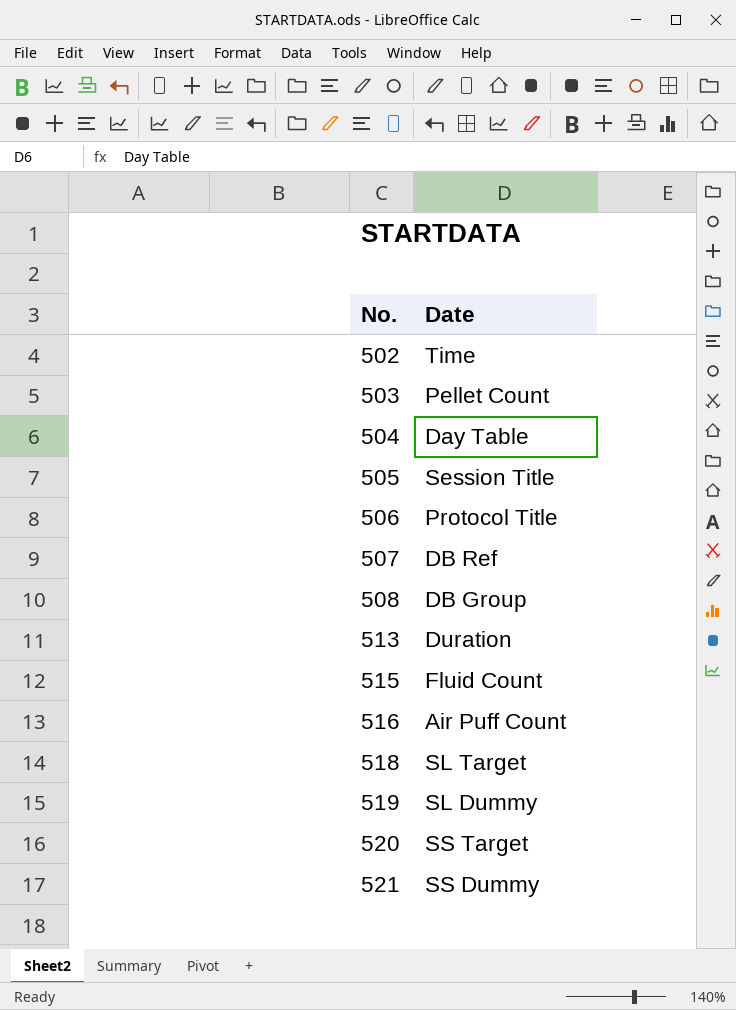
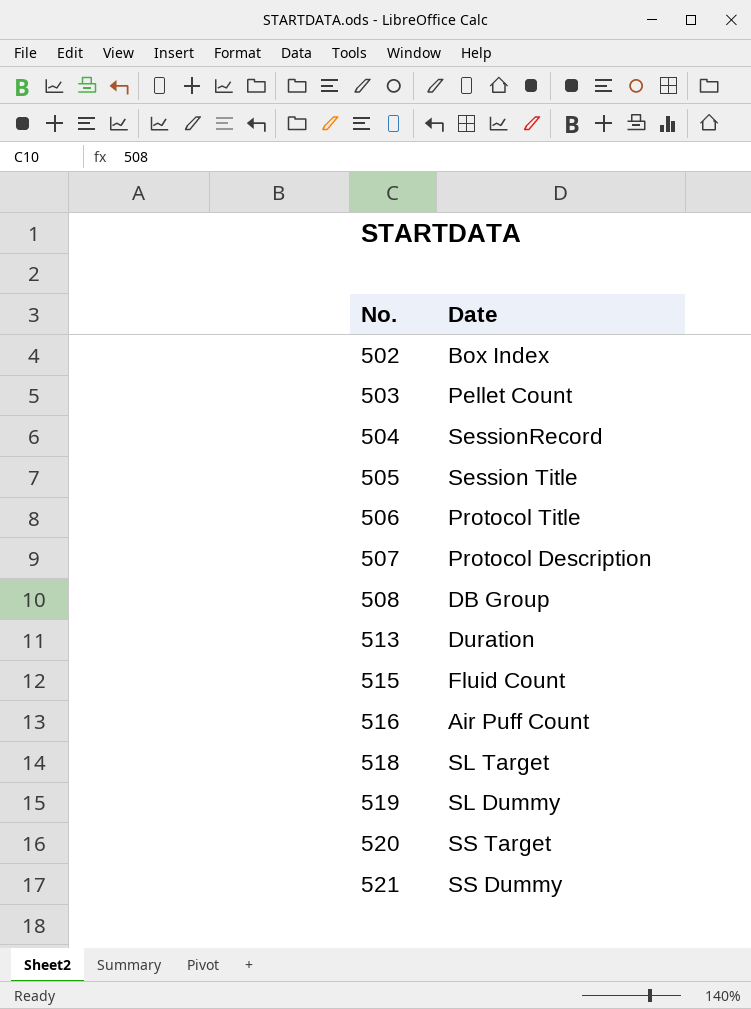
502 | Date: Time -> Box Index
504 | Date: Day Table -> SessionRecord
507 | Date: DB Ref -> Protocol Description

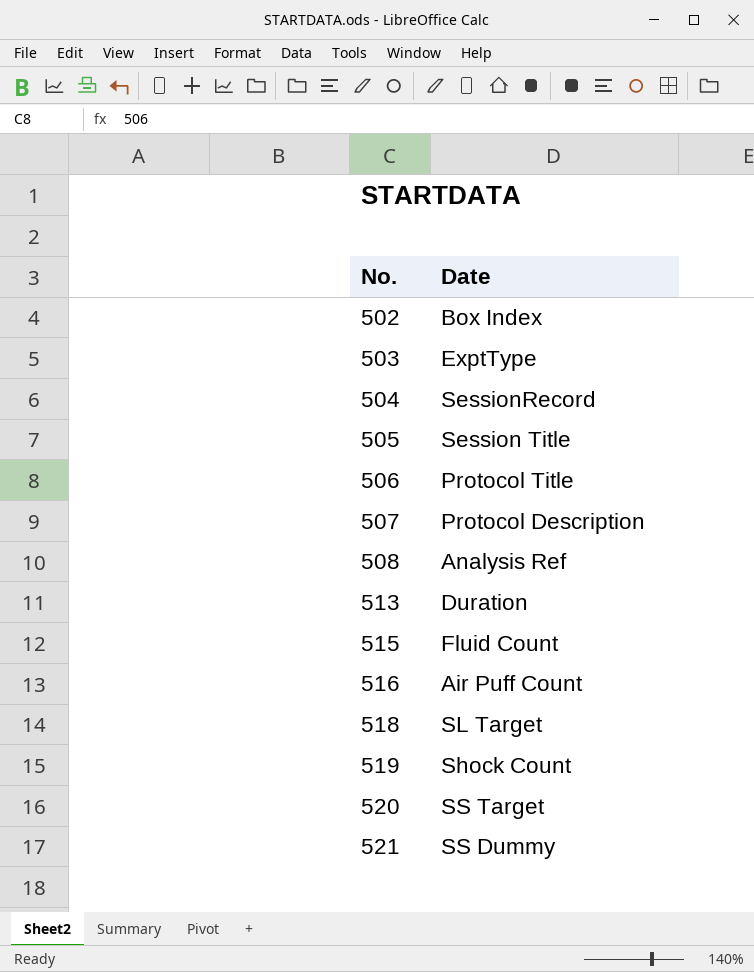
503 | Date: Pellet Count -> ExptType
508 | Date: DB Group -> Analysis Ref
519 | Date: SL Dummy -> Shock Count

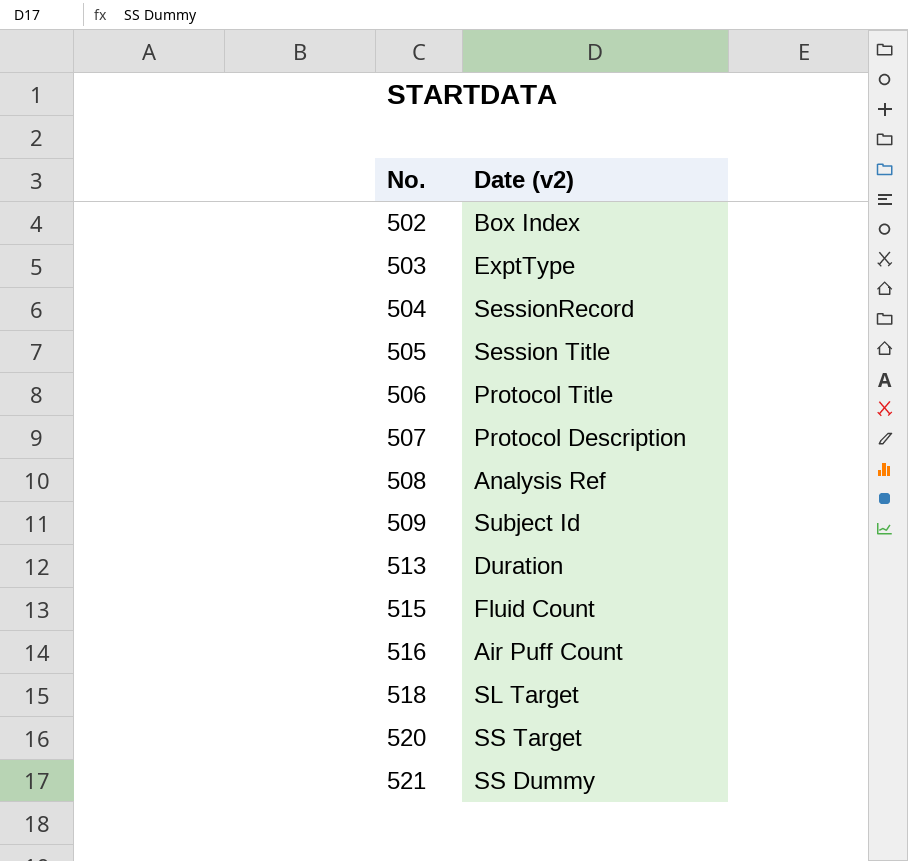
column name: Date -> Date (v2)
row 519: Shock Count -> none
row 509: none -> Subject Id

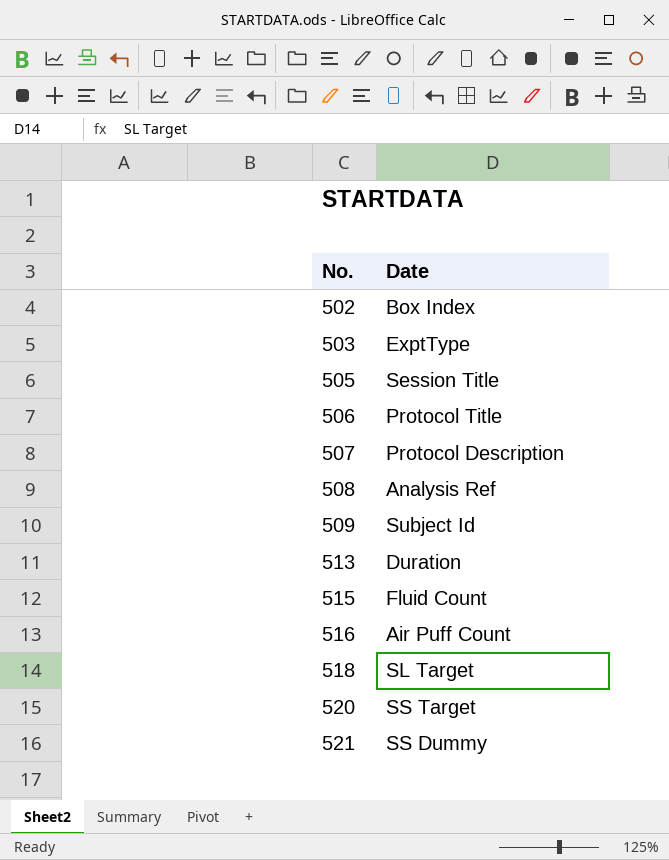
column name: Date (v2) -> Date
row 504: SessionRecord -> none

